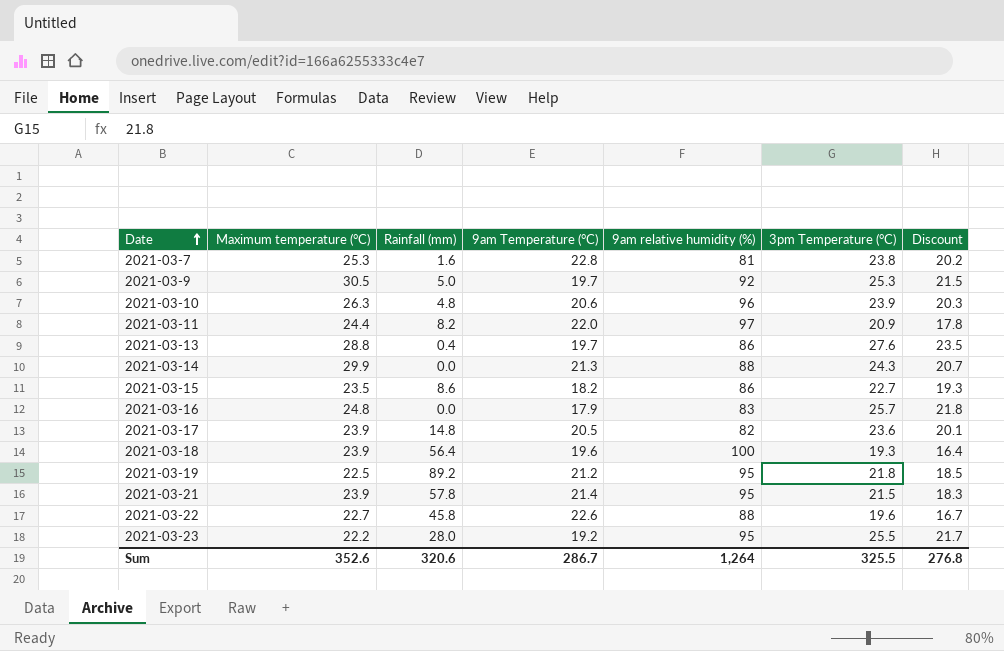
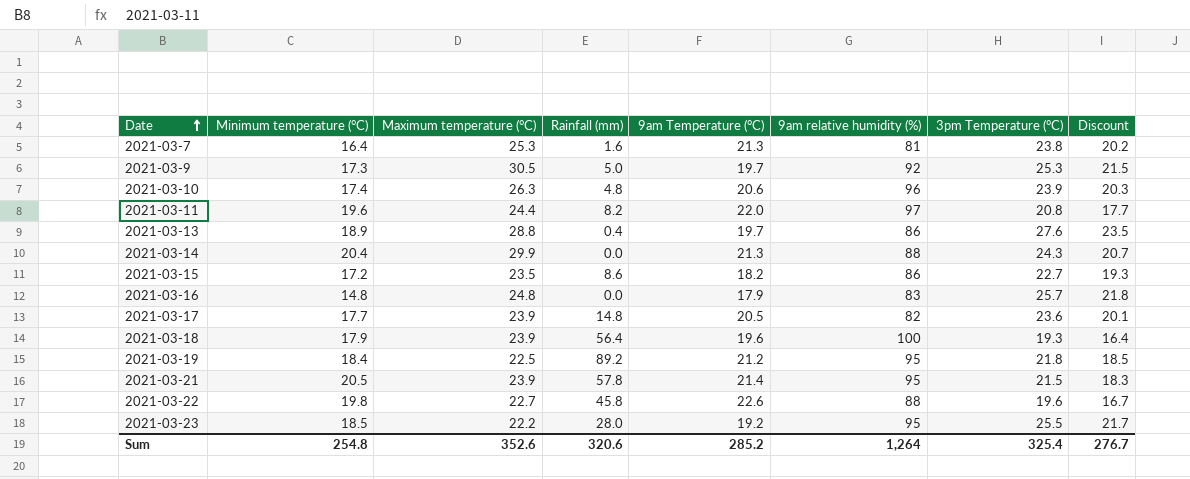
column Minimum temperature (°C) | position: none -> 2
2021-03-7 | 9am Temperature (°C): 22.8 -> 21.3
2021-03-11 | 3pm Temperature (°C): 20.9 -> 20.8
2021-03-11 | Discount: 17.8 -> 17.7
Sum | 9am Temperature (°C): 286.7 -> 285.2
Sum | 3pm Temperature (°C): 325.5 -> 325.4
Sum | Discount: 276.8 -> 276.7

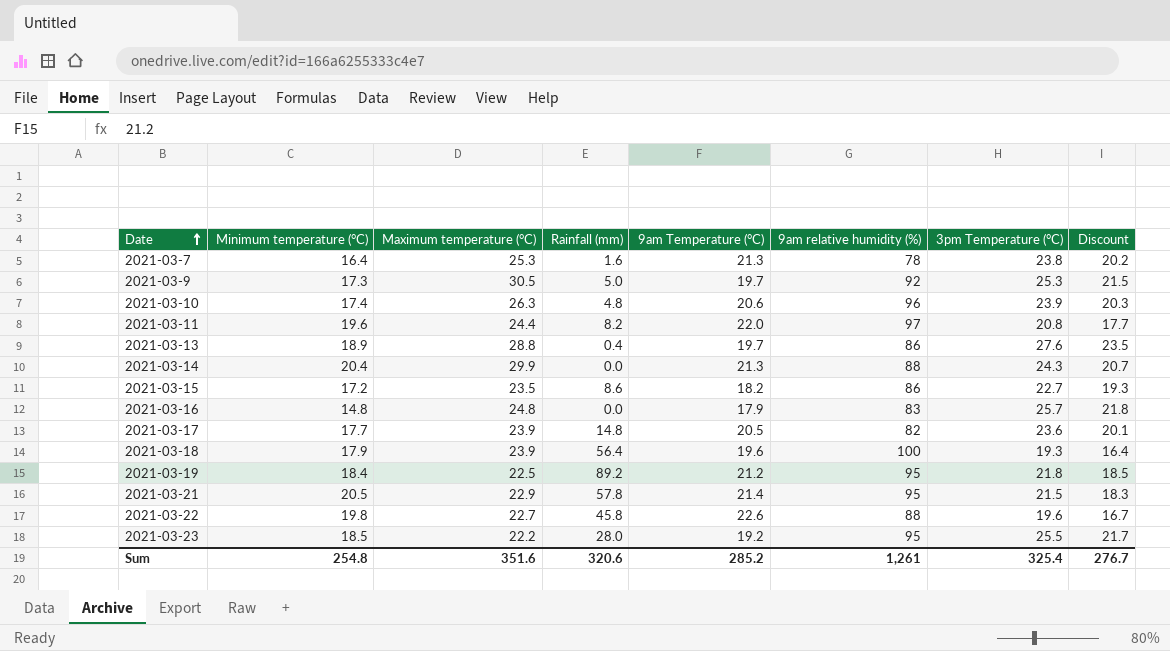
2021-03-7 | 9am relative humidity (%): 81 -> 78
2021-03-21 | Maximum temperature (°C): 23.9 -> 22.9
Sum | Maximum temperature (°C): 352.6 -> 351.6
Sum | 9am relative humidity (%): 1,264 -> 1,261

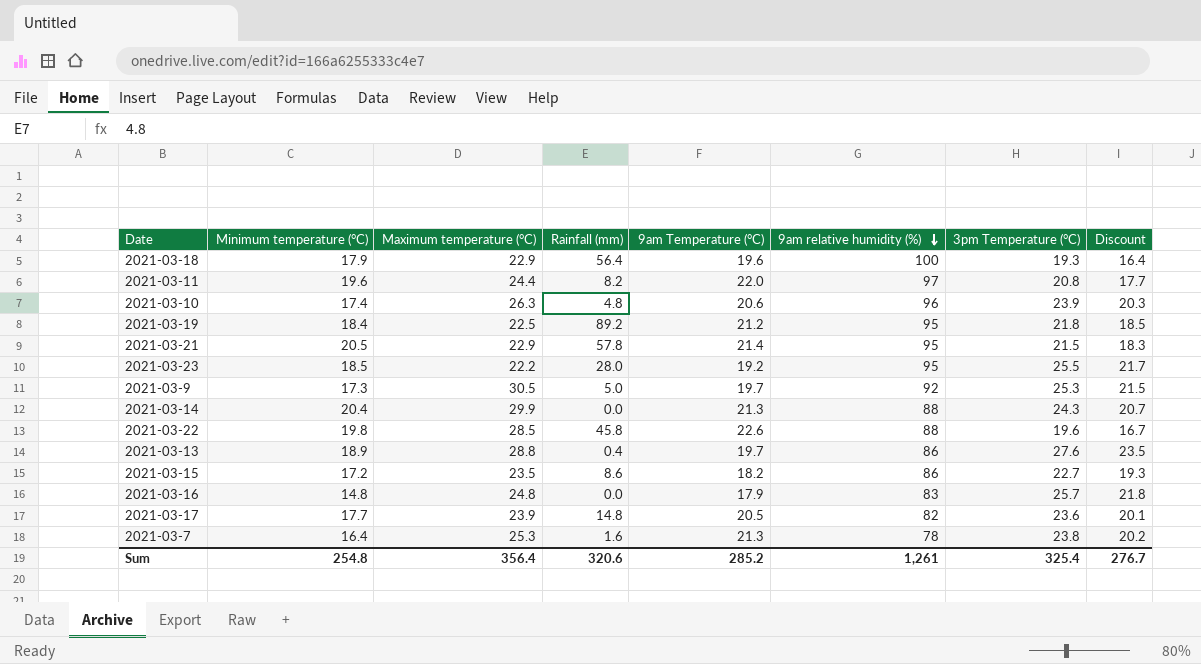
row order: Date ascending -> 9am relative humidity (%) descending
2021-03-18 | Maximum temperature (°C): 23.9 -> 22.9
2021-03-22 | Maximum temperature (°C): 22.7 -> 28.5
Sum | Maximum temperature (°C): 351.6 -> 356.4

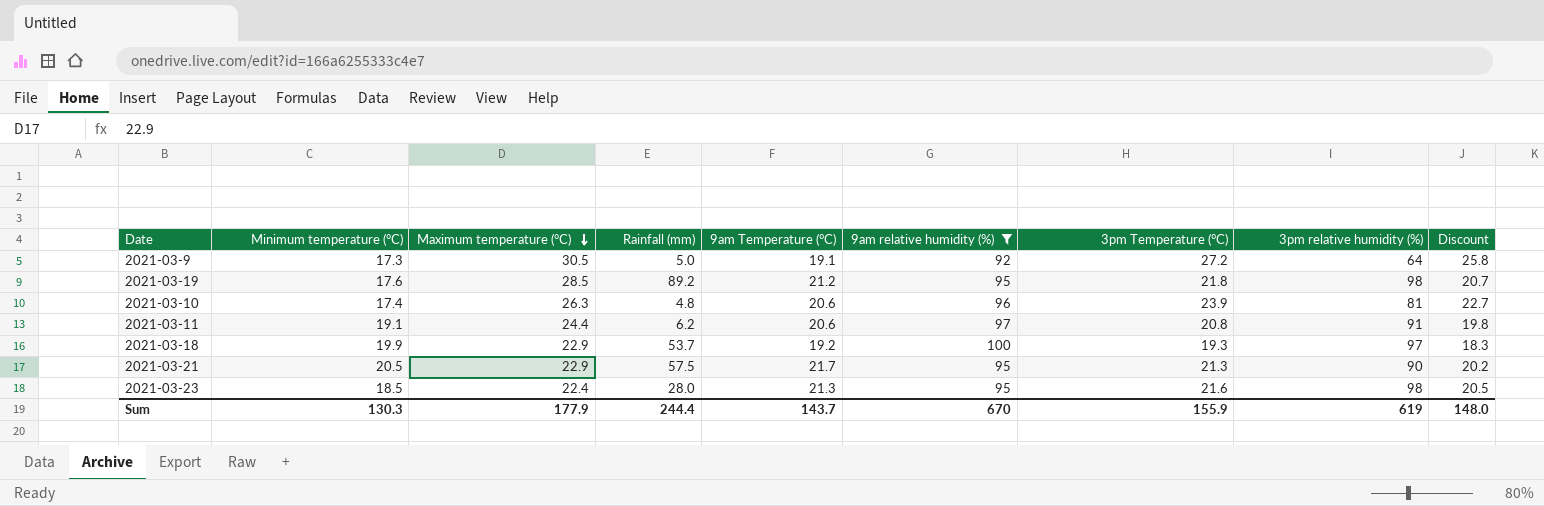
filter: none -> 9am relative humidity (%) >= 92
row order: 9am relative humidity (%) descending -> Maximum temperature (°C) descending
column 3pm relative humidity (%) | position: none -> 8
column Discount | formula: [3pm Temperature (°C)] * 0.85 -> [3pm Temperature (°C)] * 0.95
2021-03-9 | 9am Temperature (°C): 19.7 -> 19.1
2021-03-9 | 3pm Temperature (°C): 25.3 -> 27.2
2021-03-19 | Minimum temperature (°C): 18.4 -> 17.6
2021-03-19 | Maximum temperature (°C): 22.5 -> 28.5
2021-03-11 | Minimum temperature (°C): 19.6 -> 19.1
2021-03-11 | Rainfall (mm): 8.2 -> 6.2
2021-03-11 | 9am Temperature (°C): 22.0 -> 20.6
2021-03-18 | Minimum temperature (°C): 17.9 -> 19.9
2021-03-18 | Rainfall (mm): 56.4 -> 53.7
2021-03-18 | 9am Temperature (°C): 19.6 -> 19.2
2021-03-21 | Rainfall (mm): 57.8 -> 57.5
2021-03-21 | 9am Temperature (°C): 21.4 -> 21.7
2021-03-21 | 3pm Temperature (°C): 21.5 -> 21.3
2021-03-23 | Maximum temperature (°C): 22.2 -> 22.4
2021-03-23 | 9am Temperature (°C): 19.2 -> 21.3
2021-03-23 | 3pm Temperature (°C): 25.5 -> 21.6
Sum | Minimum temperature (°C): 254.8 -> 130.3
Sum | Maximum temperature (°C): 356.4 -> 177.9
Sum | Rainfall (mm): 320.6 -> 244.4
Sum | 9am Temperature (°C): 285.2 -> 143.7
Sum | 9am relative humidity (%): 1,261 -> 670
Sum | 3pm Temperature (°C): 325.4 -> 155.9
Sum | Discount: 276.7 -> 148.0

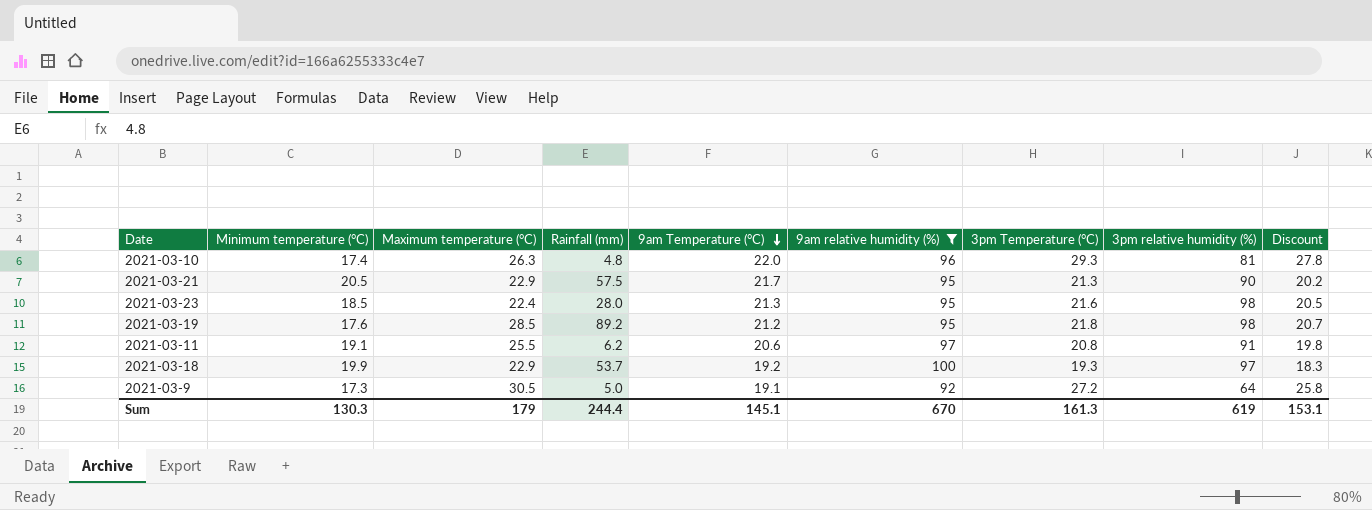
row order: Maximum temperature (°C) descending -> 9am Temperature (°C) descending
2021-03-10 | 9am Temperature (°C): 20.6 -> 22.0
2021-03-10 | 3pm Temperature (°C): 23.9 -> 29.3
2021-03-10 | Discount: 22.7 -> 27.8
2021-03-11 | Maximum temperature (°C): 24.4 -> 25.5
Sum | Maximum temperature (°C): 177.9 -> 179
Sum | 9am Temperature (°C): 143.7 -> 145.1
Sum | 3pm Temperature (°C): 155.9 -> 161.3
Sum | Discount: 148.0 -> 153.1

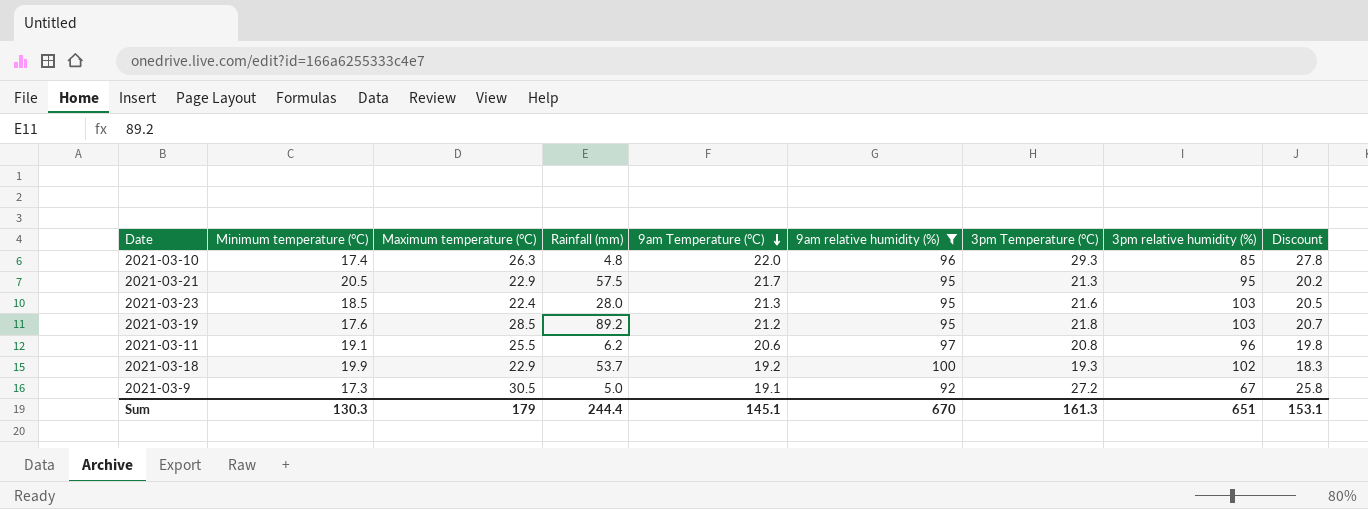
2021-03-10 | 3pm relative humidity (%): 81 -> 85
2021-03-21 | 3pm relative humidity (%): 90 -> 95
2021-03-23 | 3pm relative humidity (%): 98 -> 103
2021-03-19 | 3pm relative humidity (%): 98 -> 103
2021-03-11 | 3pm relative humidity (%): 91 -> 96
2021-03-18 | 3pm relative humidity (%): 97 -> 102
2021-03-9 | 3pm relative humidity (%): 64 -> 67
Sum | 3pm relative humidity (%): 619 -> 651

